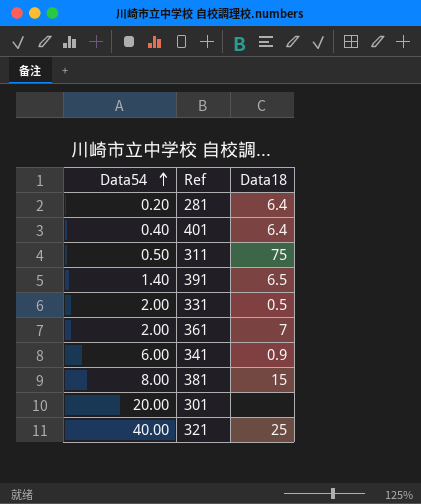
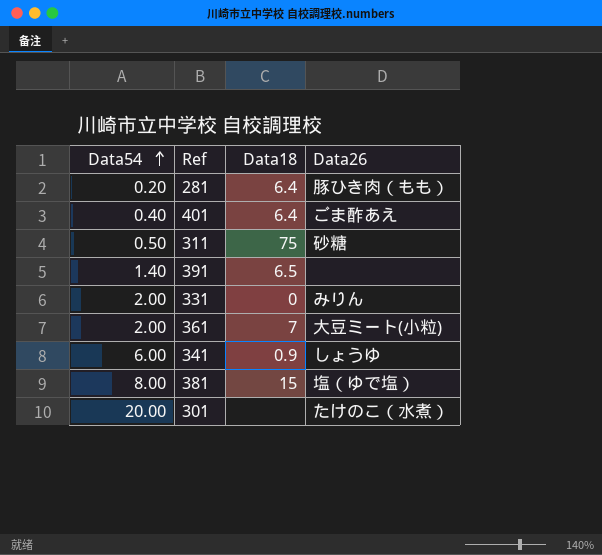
column Data26 | position: none -> 4
row 321: 40.00 | 25 -> none
331 | Data18: 0.5 -> 0

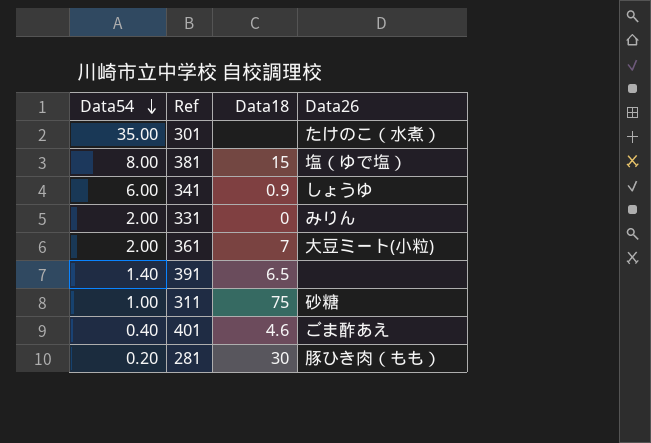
row order: Data54 ascending -> Data54 descending
301 | Data54: 20.00 -> 35.00
311 | Data54: 0.50 -> 1.00
401 | Data18: 6.4 -> 4.6
281 | Data18: 6.4 -> 30

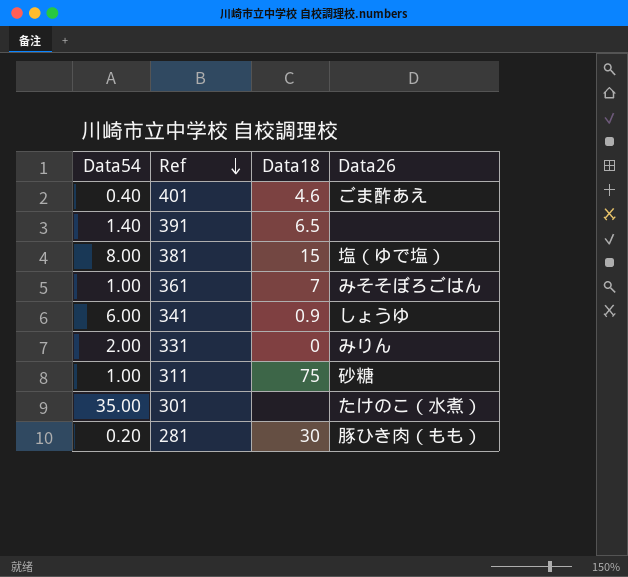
row order: Data54 descending -> Ref descending
361 | Data54: 2.00 -> 1.00
361 | Data26: 大豆ミート(小粒) -> みそそぼろごはん

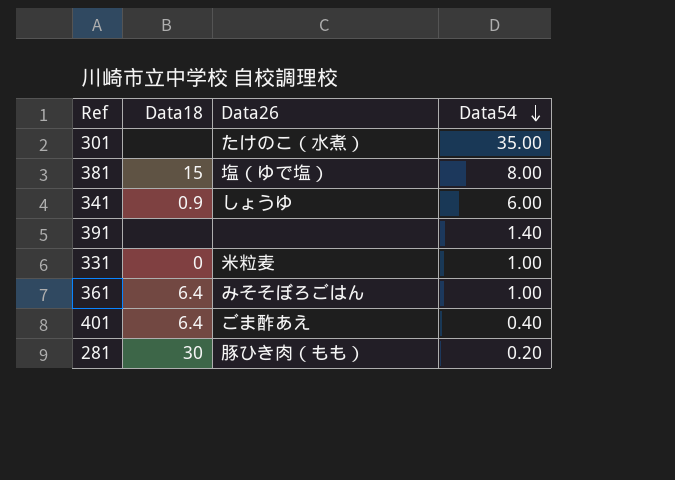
row order: Ref descending -> Data54 descending
column Data54 | position: 1 -> 4
row 311: 1.00 | 75 | 砂糖 -> none
391 | Data18: 6.5 -> none
331 | Data26: みりん -> 米粒麦
331 | Data54: 2.00 -> 1.00
361 | Data18: 7 -> 6.4
401 | Data18: 4.6 -> 6.4

